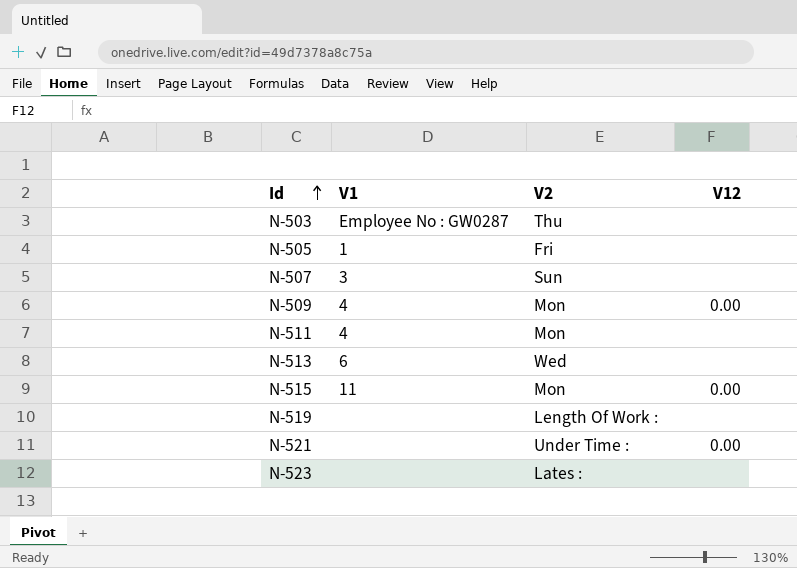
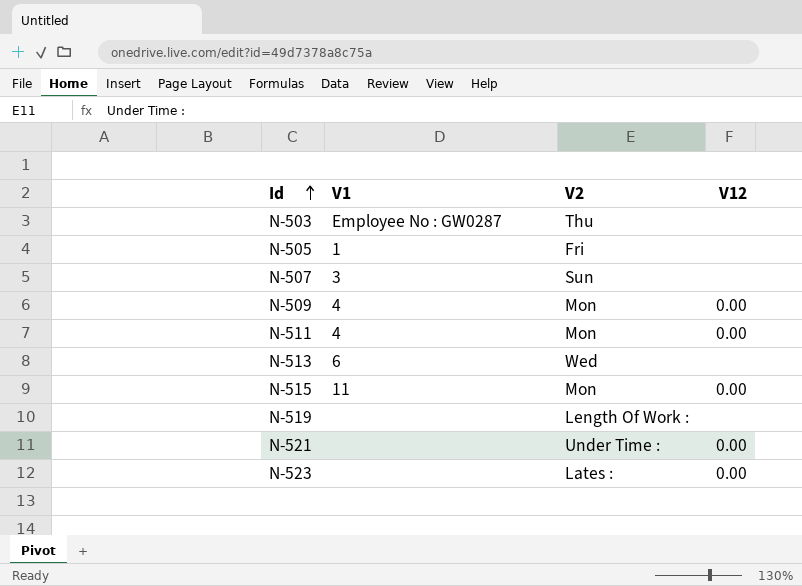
N-511 | V12: none -> 0.00
N-523 | V12: none -> 0.00

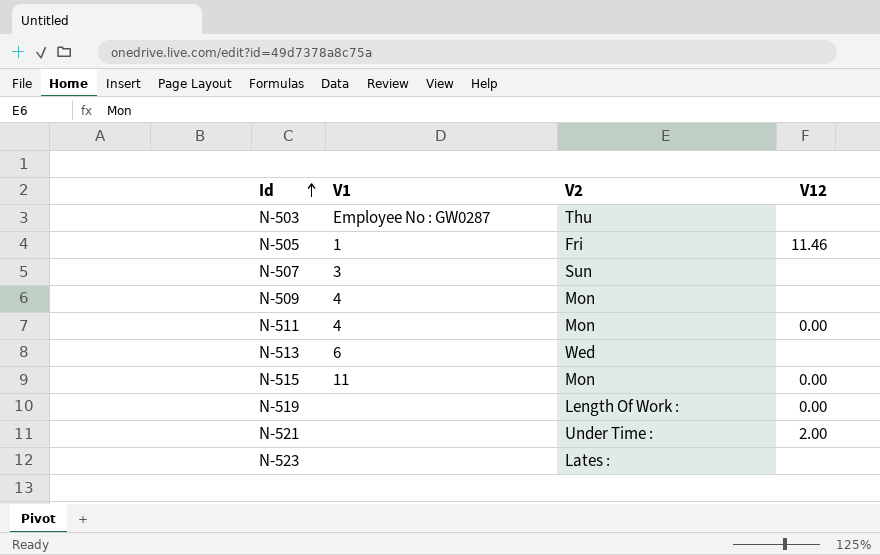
N-505 | V12: none -> 11.46
N-509 | V12: 0.00 -> none
N-519 | V12: none -> 0.00
N-521 | V12: 0.00 -> 2.00
N-523 | V12: 0.00 -> none

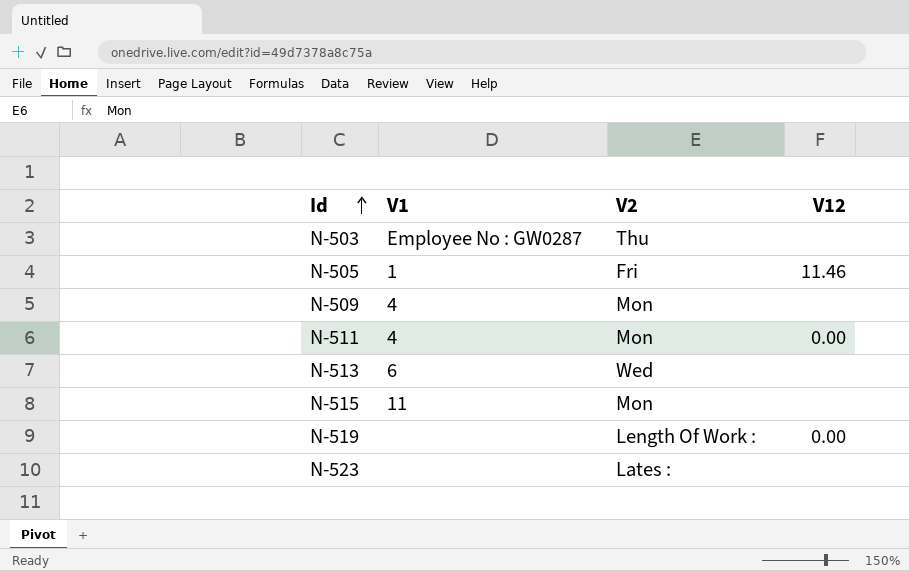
row N-507: 3 | Sun | none -> none
row N-521: none | Under Time : | 2.00 -> none
N-515 | V12: 0.00 -> none

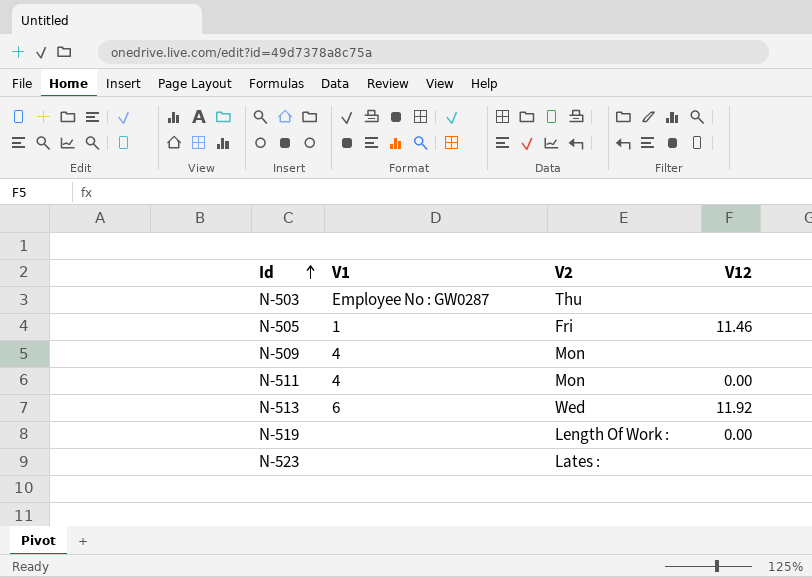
row N-515: 11 | Mon | none -> none
N-513 | V12: none -> 11.92

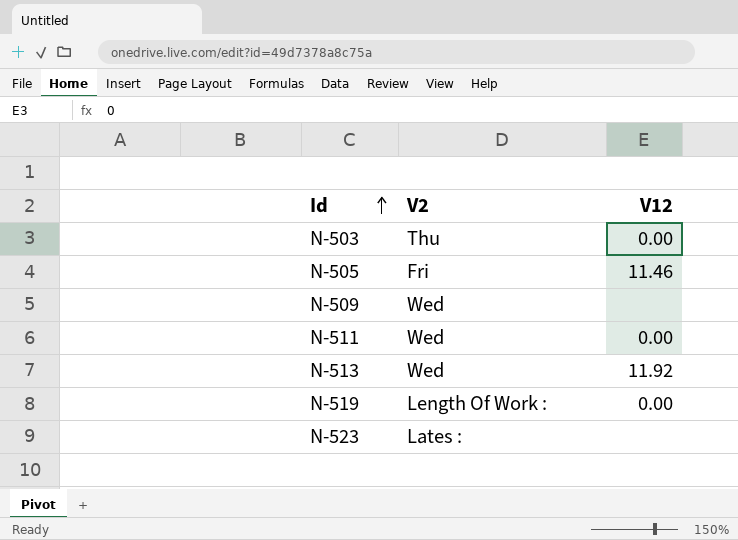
column V1 | position: 2 -> none
N-503 | V12: none -> 0.00
N-509 | V2: Mon -> Wed
N-511 | V2: Mon -> Wed

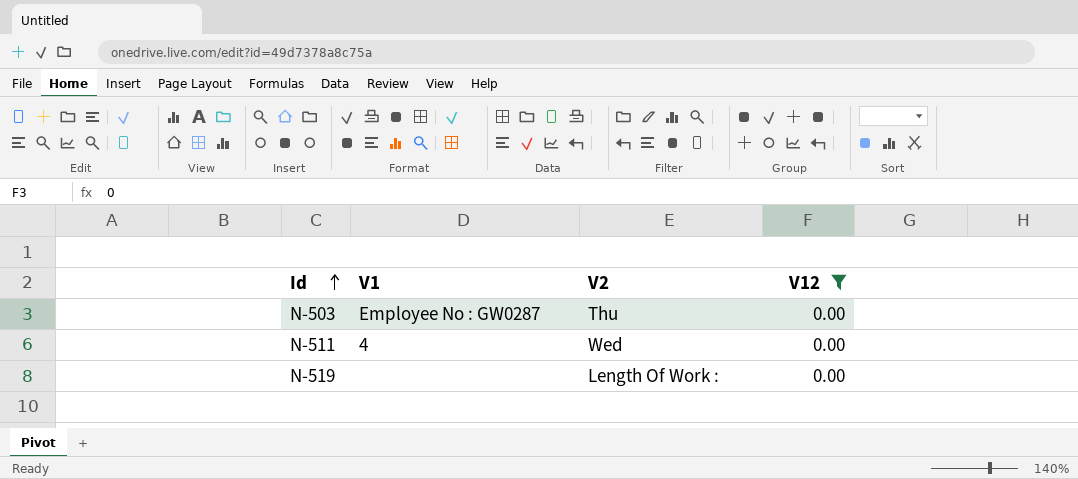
filter: none -> V12 = 0.00
column V1 | position: none -> 2

